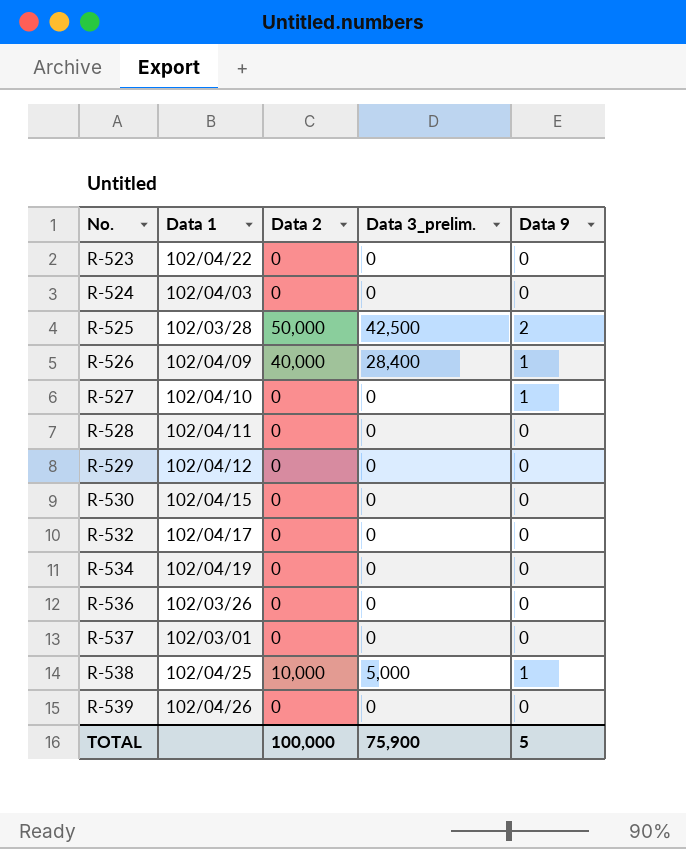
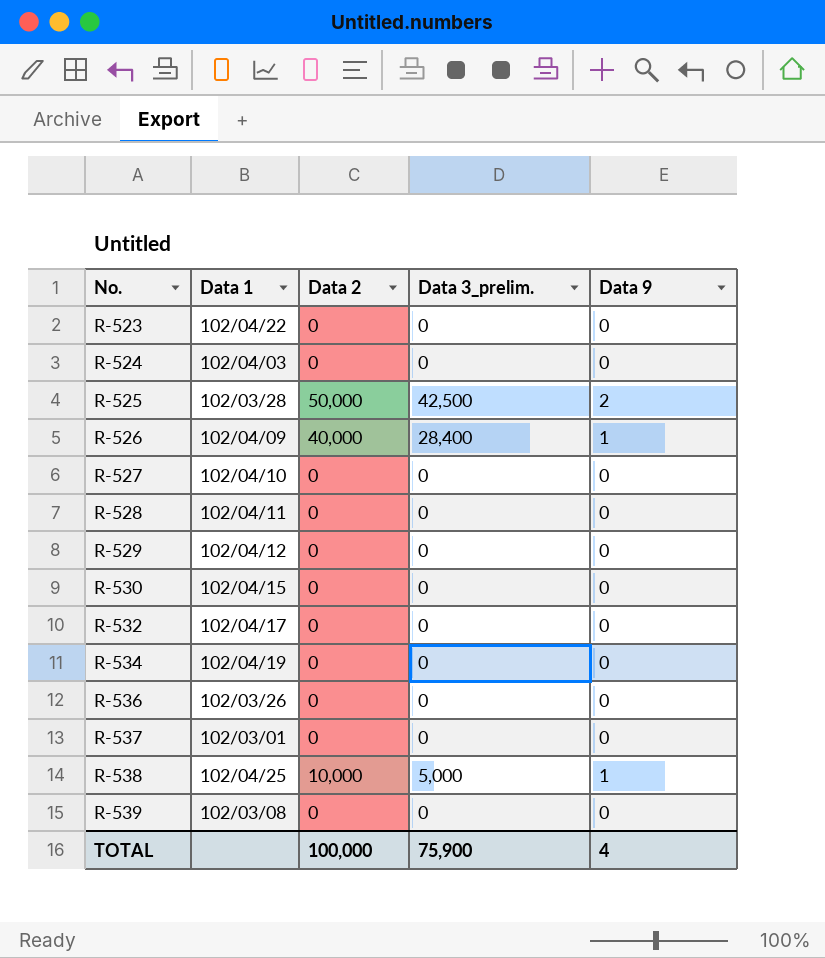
R-527 | Data 9: 1 -> 0
R-539 | Data 1: 102/04/26 -> 102/03/08
TOTAL | Data 9: 5 -> 4

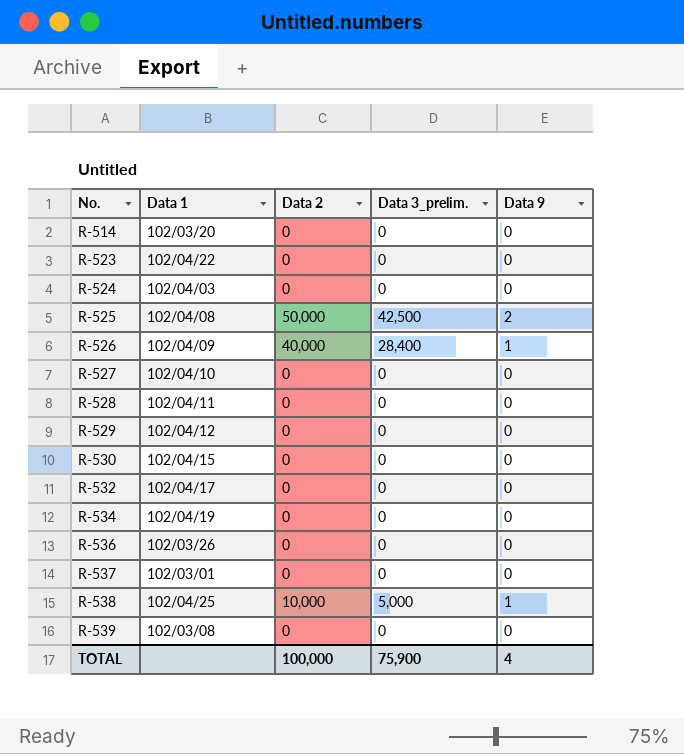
row R-514: none -> 102/03/20 | 0 | 0 | 0
R-525 | Data 1: 102/03/28 -> 102/04/08

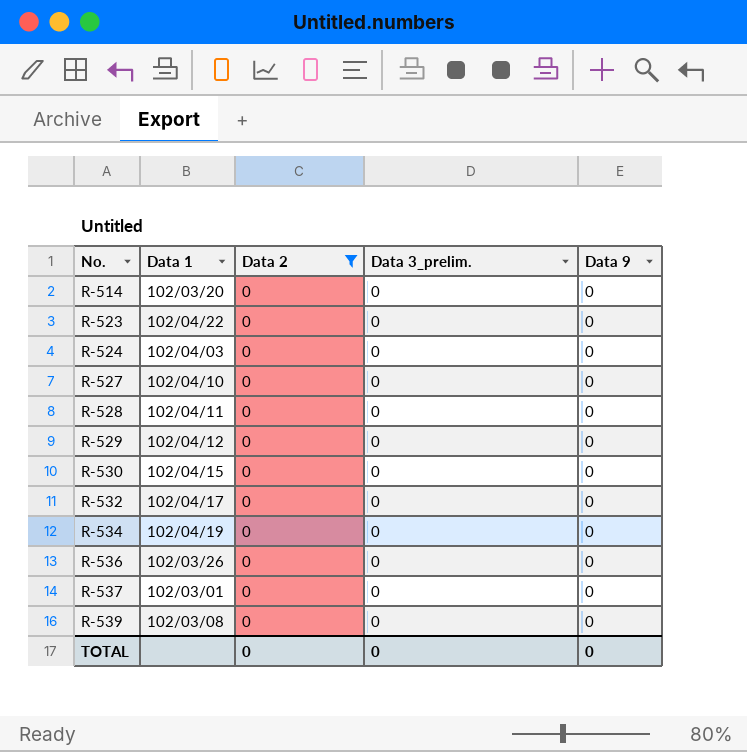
filter: none -> Data 2 = 0
TOTAL | Data 2: 100,000 -> 0
TOTAL | Data 3_prelim.: 75,900 -> 0
TOTAL | Data 9: 4 -> 0

